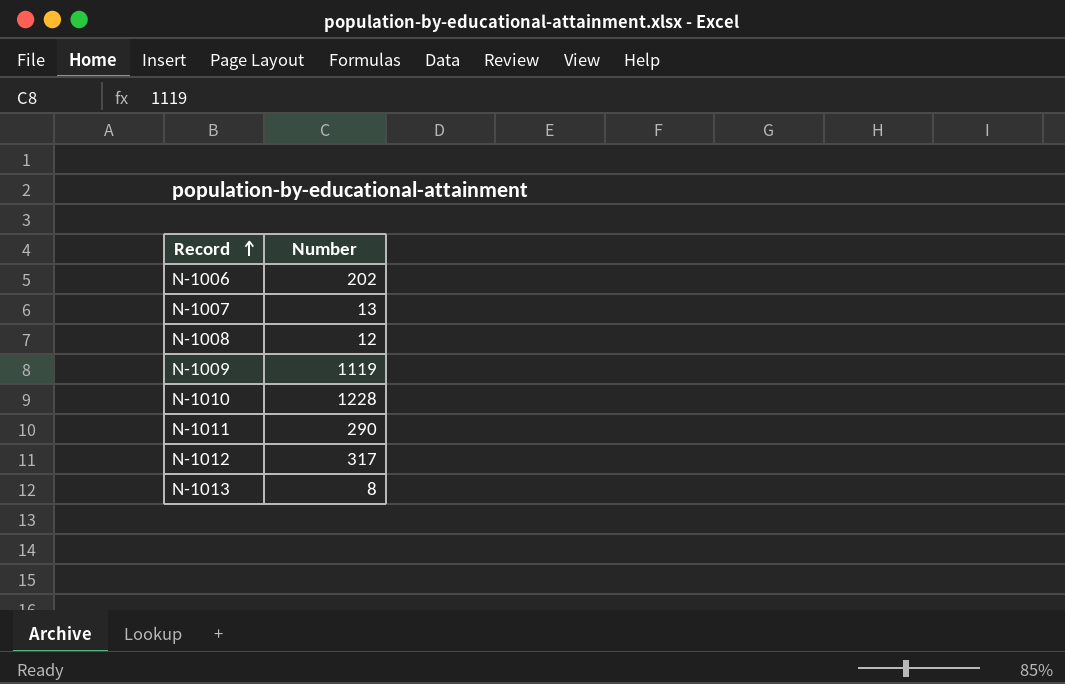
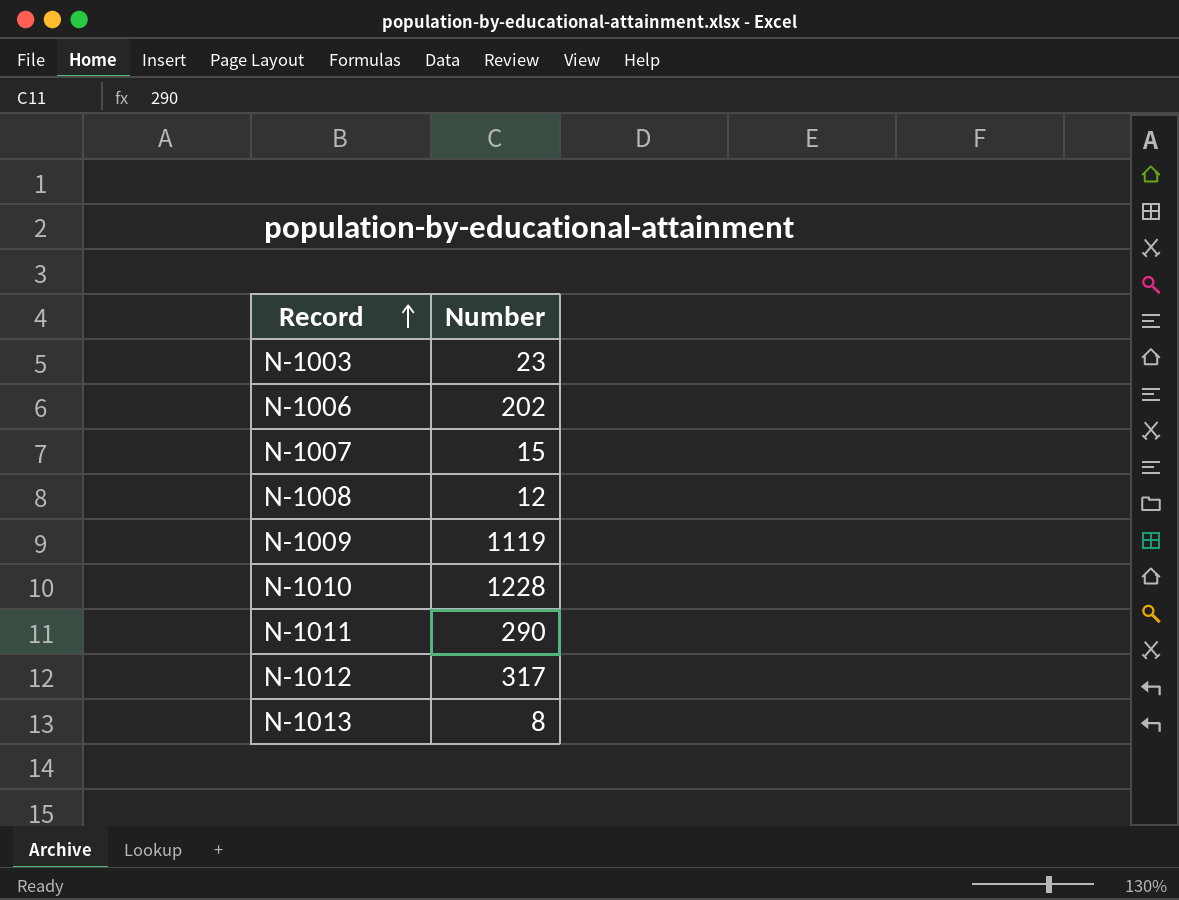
row N-1003: none -> 23
N-1007 | Number: 13 -> 15

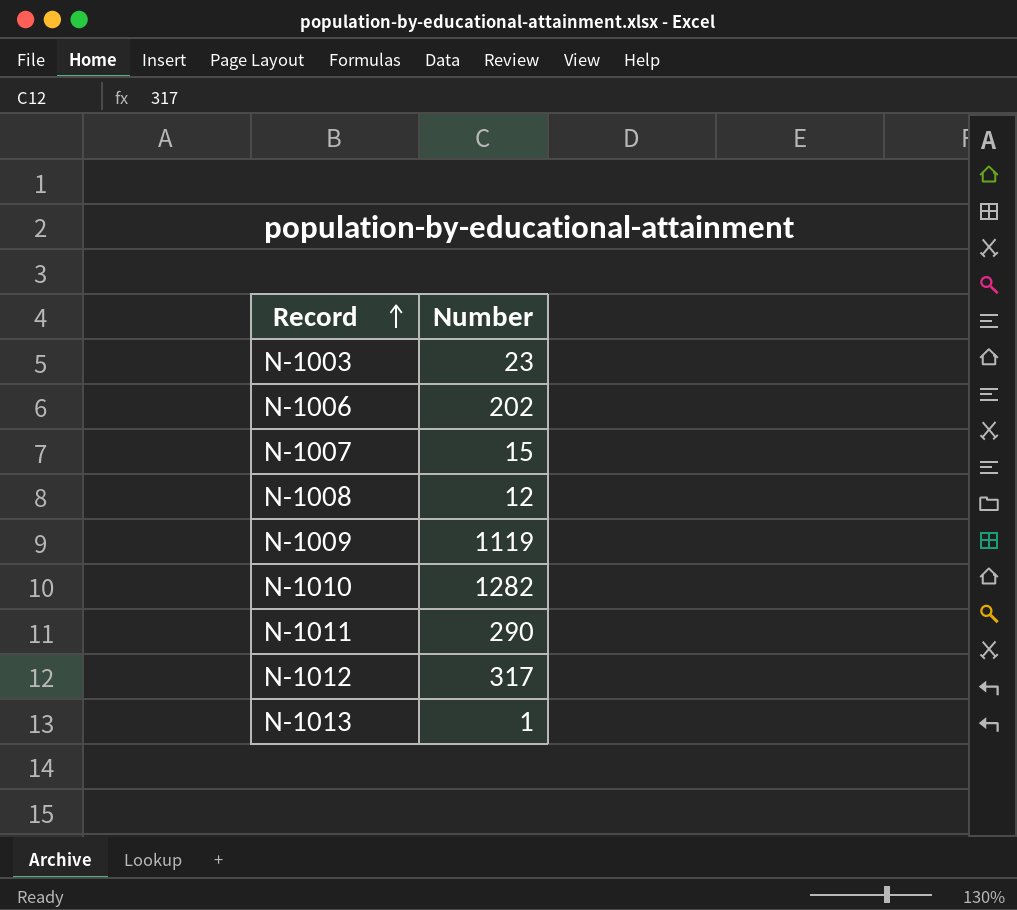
N-1010 | Number: 1228 -> 1282
N-1013 | Number: 8 -> 1

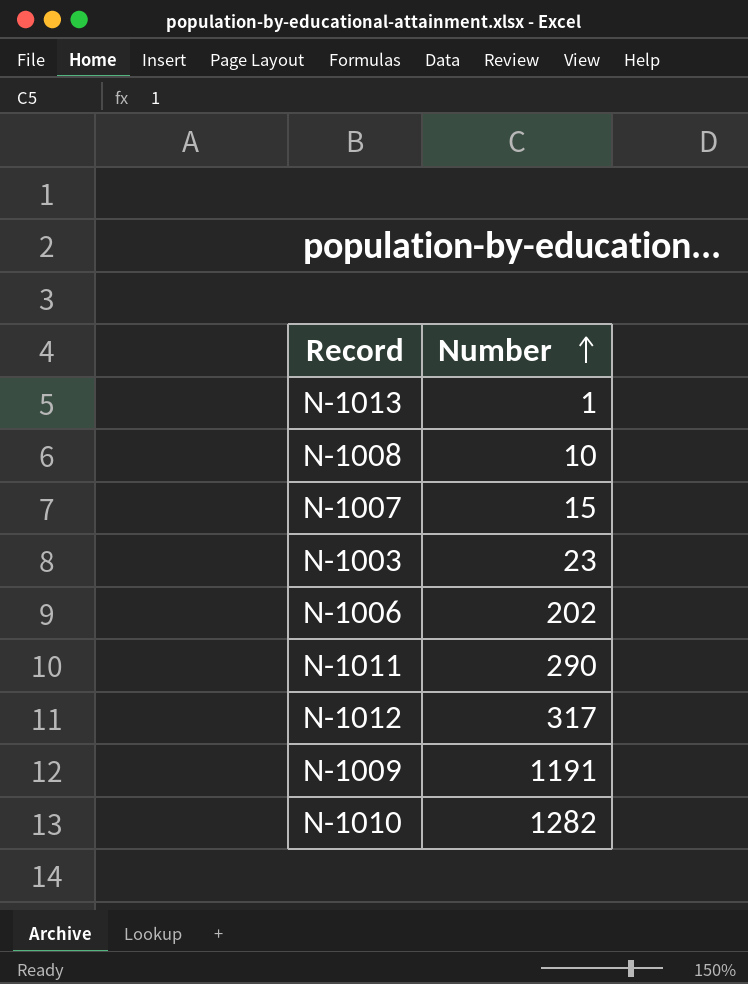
row order: Record ascending -> Number ascending
N-1008 | Number: 12 -> 10
N-1009 | Number: 1119 -> 1191

